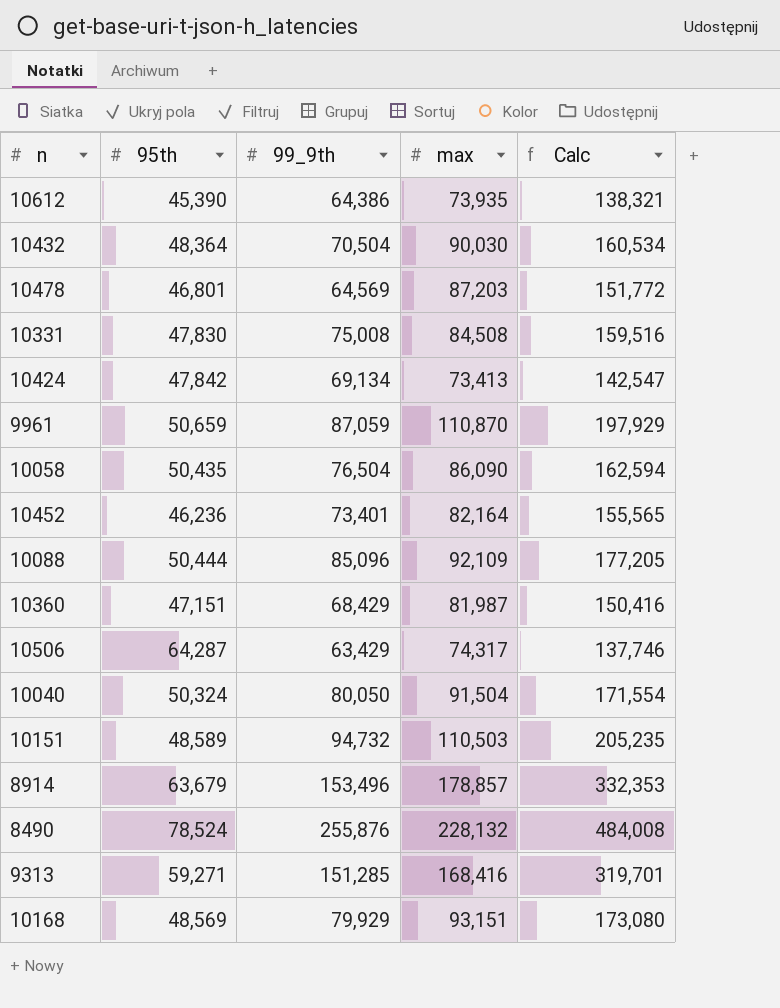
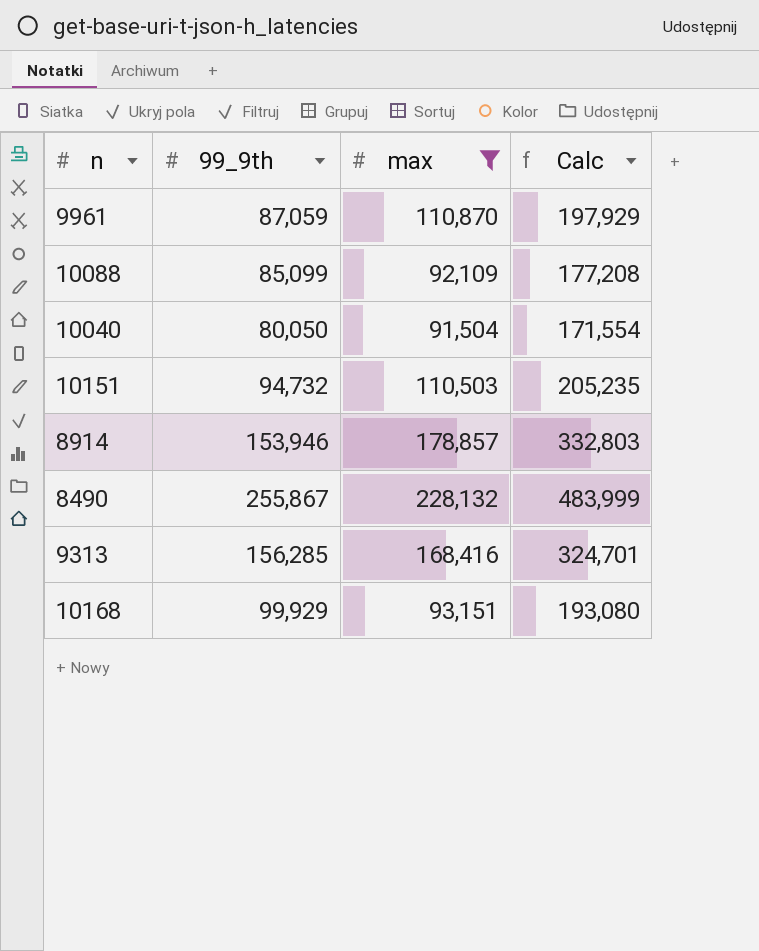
filter: none -> max >= 91,504
column 95th | position: 2 -> none
10088 | 99_9th: 85,096 -> 85,099
10088 | Calc: 177,205 -> 177,208
8914 | 99_9th: 153,496 -> 153,946
8914 | Calc: 332,353 -> 332,803
8490 | 99_9th: 255,876 -> 255,867
8490 | Calc: 484,008 -> 483,999
9313 | 99_9th: 151,285 -> 156,285
9313 | Calc: 319,701 -> 324,701
10168 | 99_9th: 79,929 -> 99,929
10168 | Calc: 173,080 -> 193,080

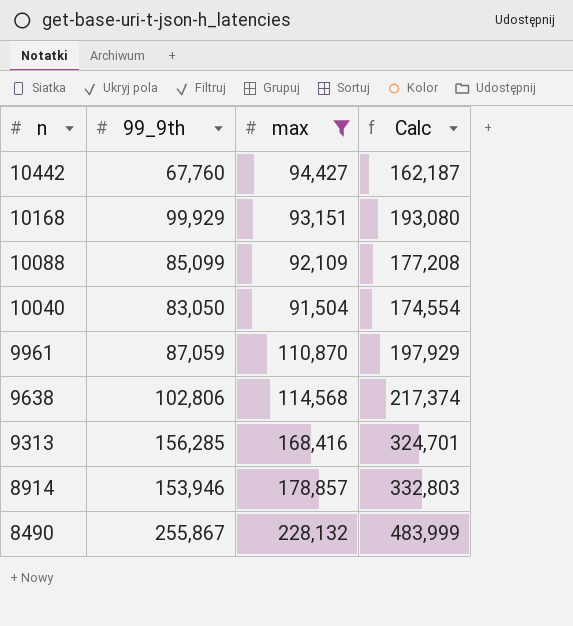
row order: none -> n descending
row 10151: 94,732 | 110,503 | 205,235 -> none
row 10442: none -> 67,760 | 94,427 | 162,187
10040 | 99_9th: 80,050 -> 83,050
10040 | Calc: 171,554 -> 174,554
row 9638: none -> 102,806 | 114,568 | 217,374

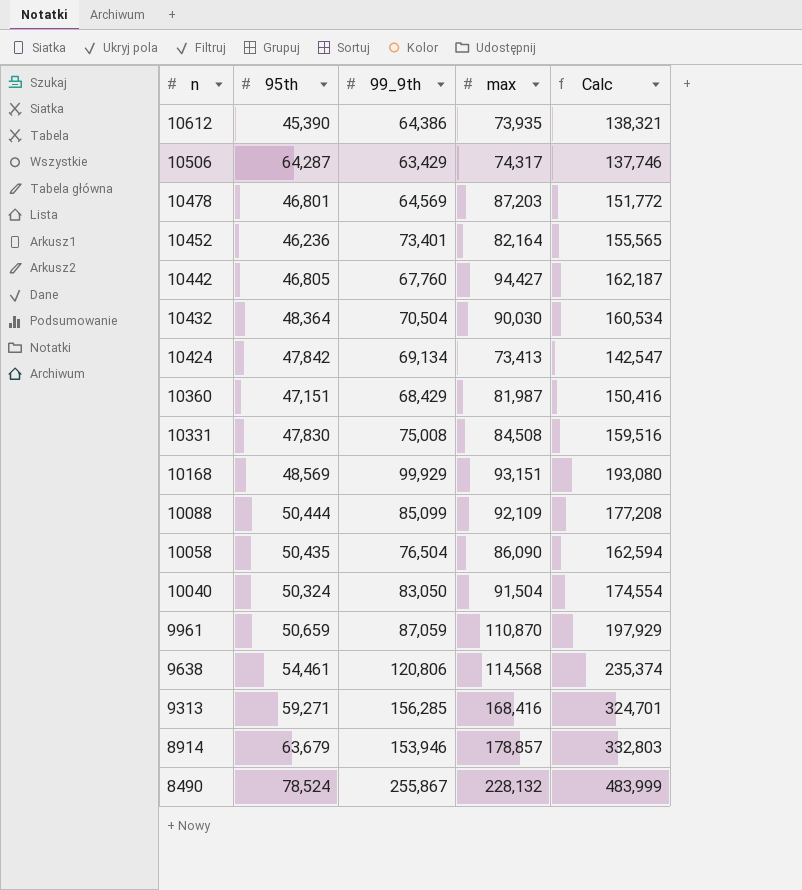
filter: max >= 91,504 -> none
column 95th | position: none -> 2
9638 | 99_9th: 102,806 -> 120,806
9638 | Calc: 217,374 -> 235,374

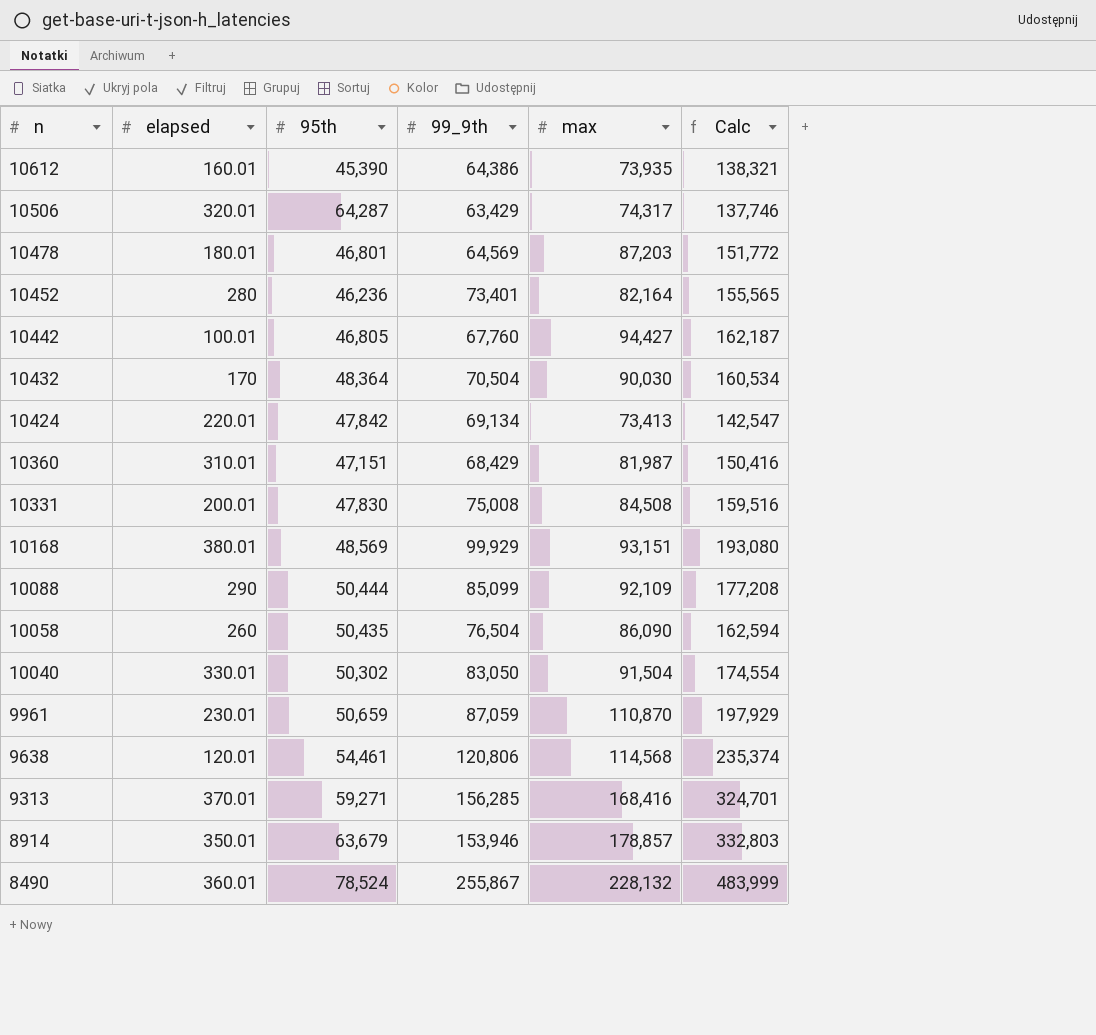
column elapsed | position: none -> 2
10040 | 95th: 50,324 -> 50,302

